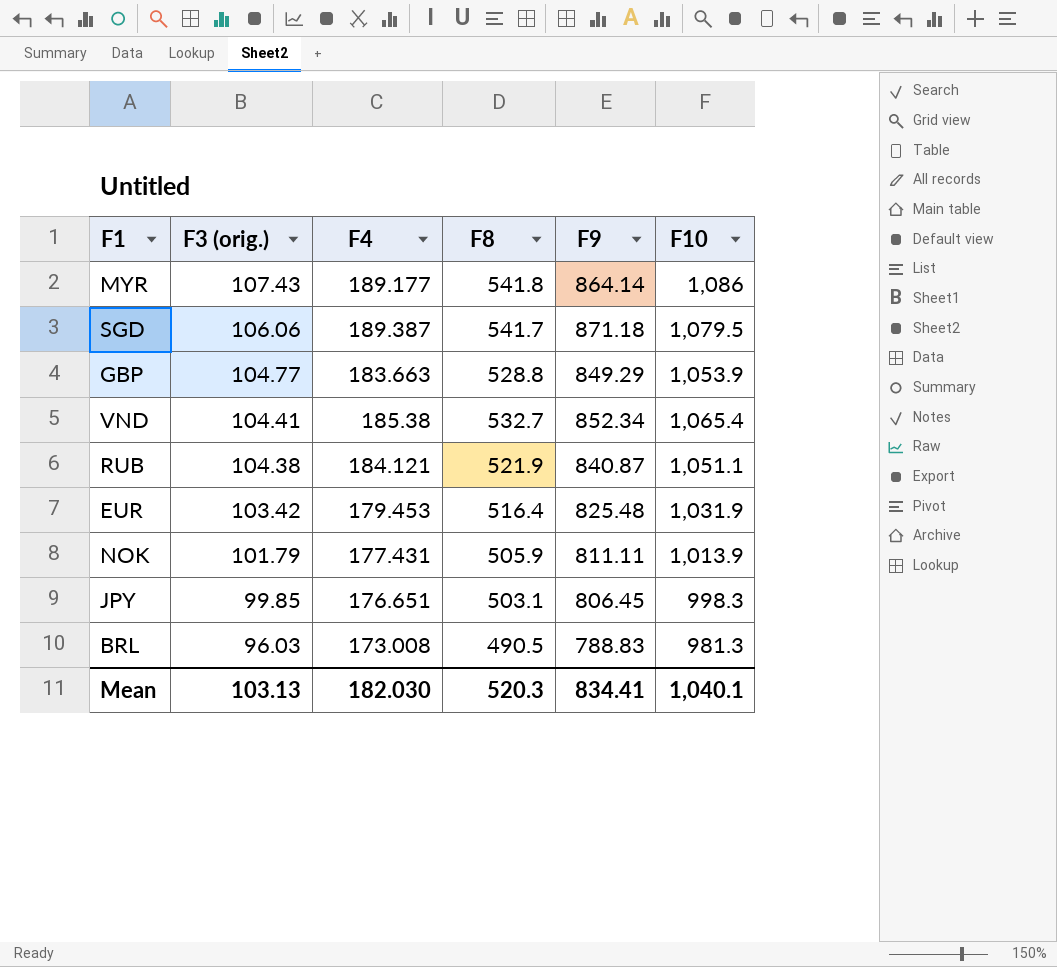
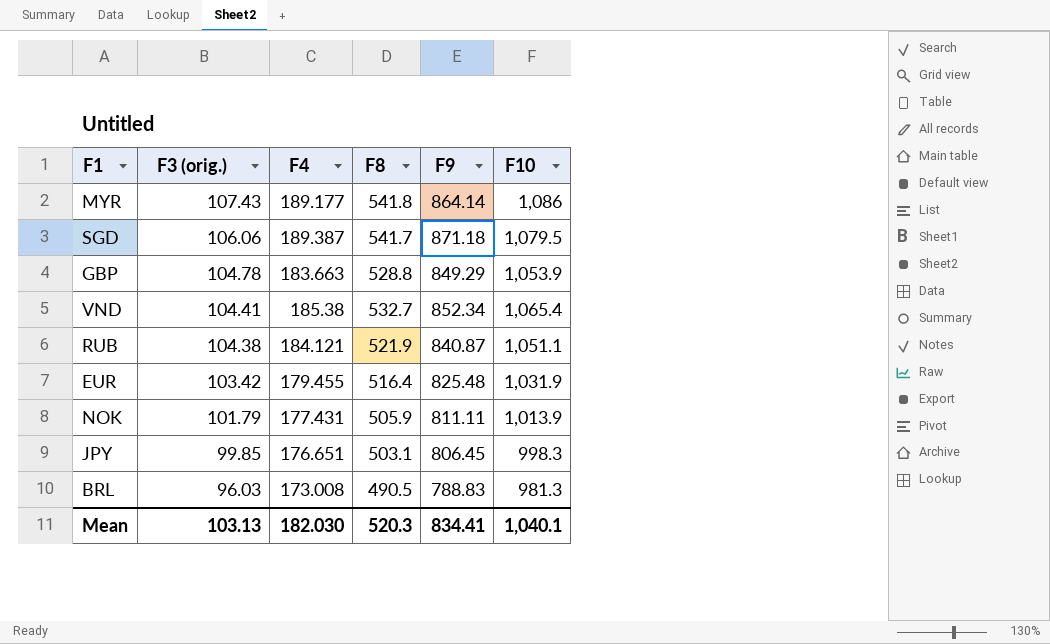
GBP | F3 (orig.): 104.77 -> 104.78
EUR | F4: 179.453 -> 179.455

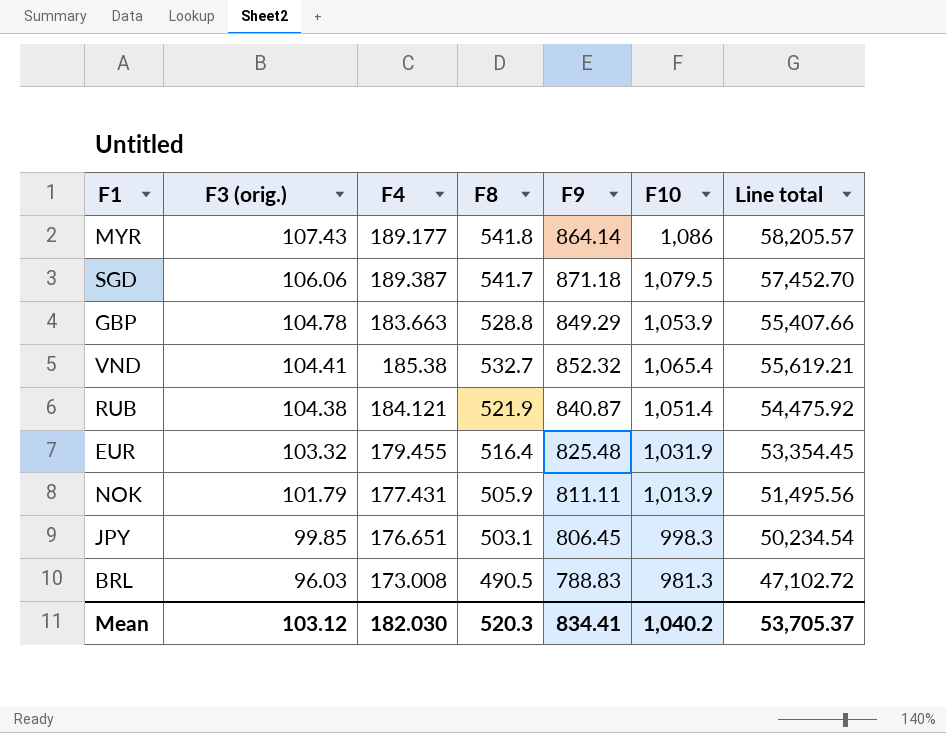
column Line total | formula: none -> [F3 (orig.)] * [F8]
VND | F9: 852.34 -> 852.32
RUB | F10: 1,051.1 -> 1,051.4
EUR | F3 (orig.): 103.42 -> 103.32
Mean | F3 (orig.): 103.13 -> 103.12
Mean | F10: 1,040.1 -> 1,040.2

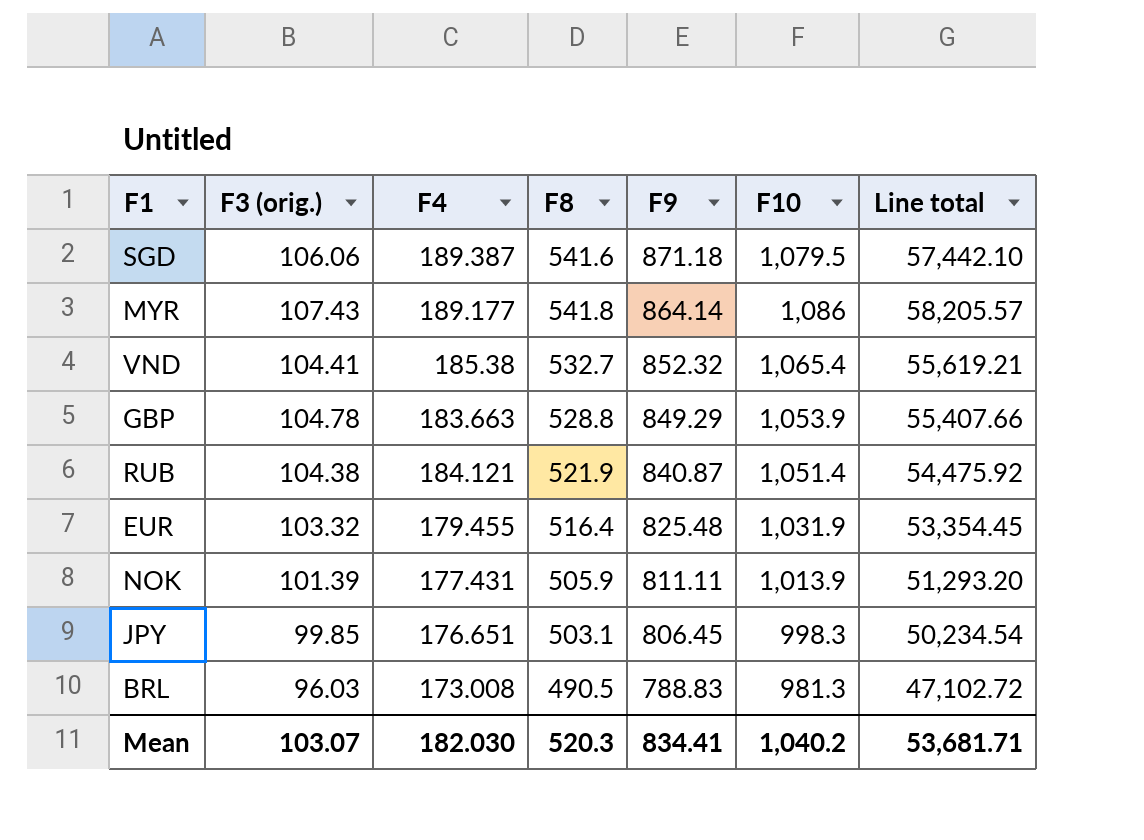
row order: F3 (orig.) descending -> F9 descending
SGD | F8: 541.7 -> 541.6
SGD | Line total: 57,452.70 -> 57,442.10
NOK | F3 (orig.): 101.79 -> 101.39
NOK | Line total: 51,495.56 -> 51,293.20
Mean | F3 (orig.): 103.12 -> 103.07
Mean | Line total: 53,705.37 -> 53,681.71

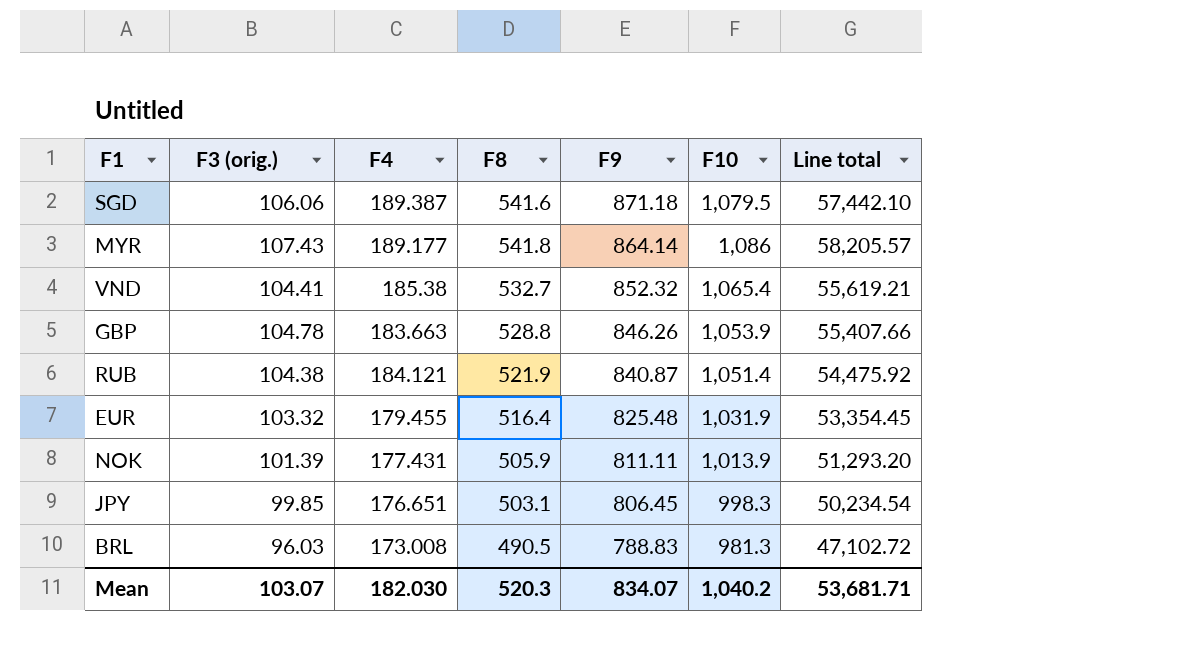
GBP | F9: 849.29 -> 846.26
Mean | F9: 834.41 -> 834.07

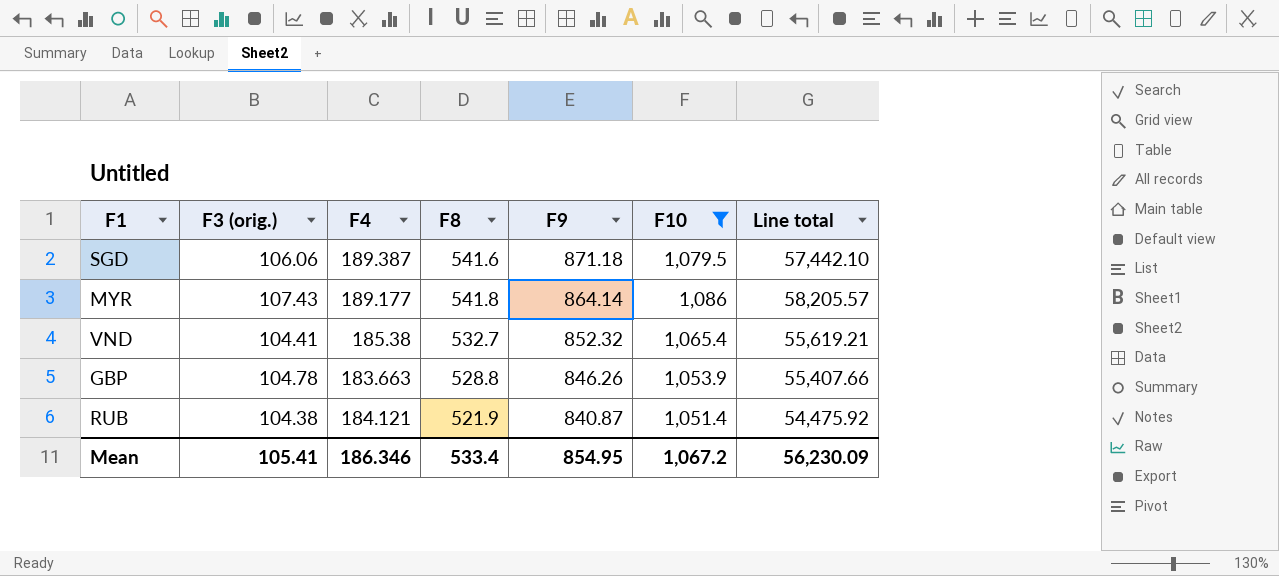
filter: none -> F10 >= 1,051.4
Mean | F3 (orig.): 103.07 -> 105.41
Mean | F4: 182.030 -> 186.346
Mean | F8: 520.3 -> 533.4
Mean | F9: 834.07 -> 854.95
Mean | F10: 1,040.2 -> 1,067.2
Mean | Line total: 53,681.71 -> 56,230.09

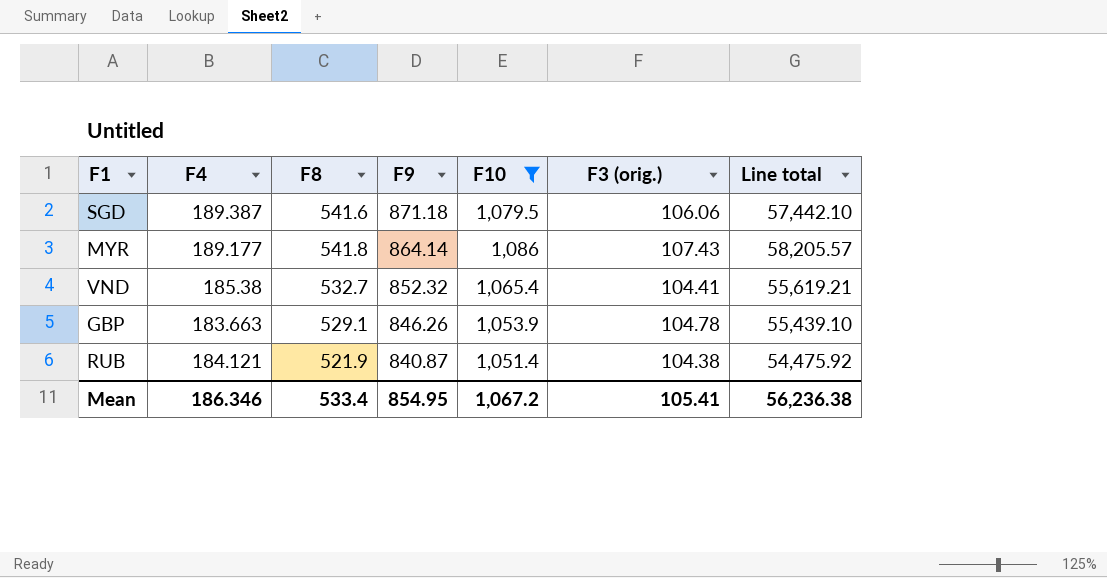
column F3 (orig.) | position: 2 -> 6
GBP | F8: 528.8 -> 529.1
GBP | Line total: 55,407.66 -> 55,439.10
Mean | Line total: 56,230.09 -> 56,236.38

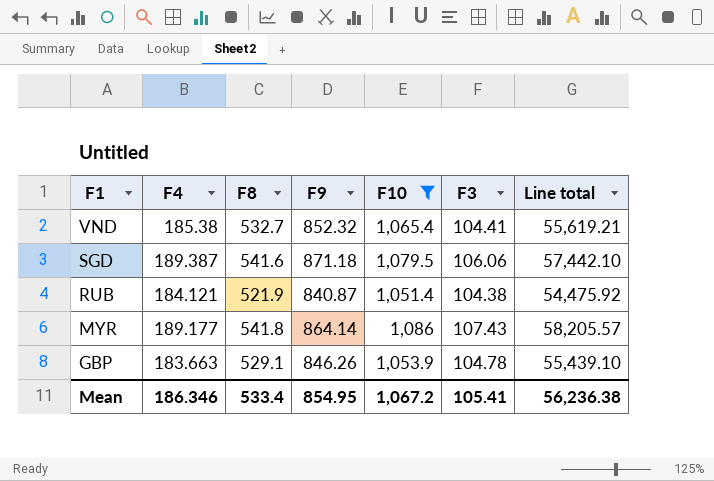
row order: F9 descending -> F1 descending
column name: F3 (orig.) -> F3

